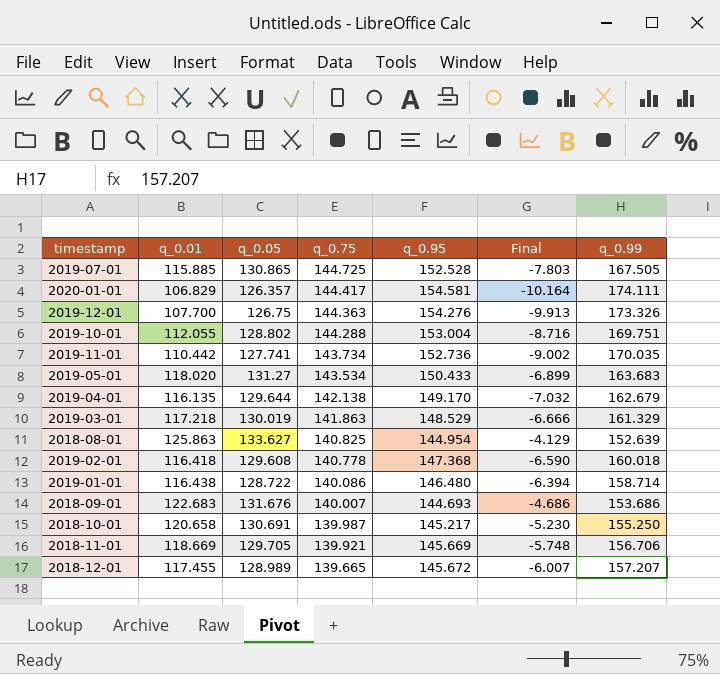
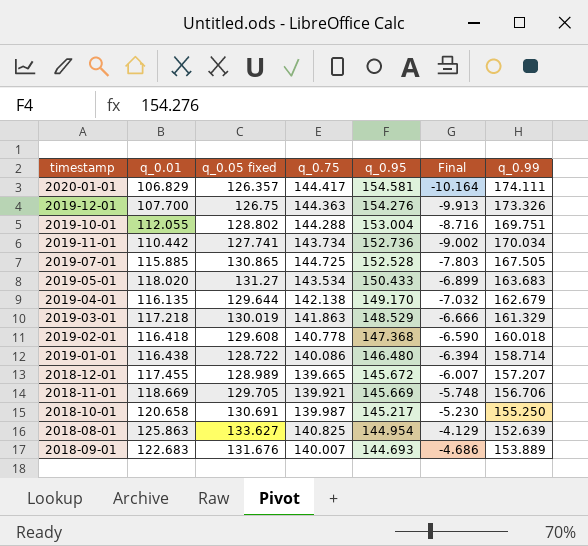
row order: q_0.75 descending -> q_0.95 descending
column name: q_0.05 -> q_0.05 fixed
2019-11-01 | q_0.99: 170.035 -> 170.034
2018-09-01 | q_0.99: 153.686 -> 153.889

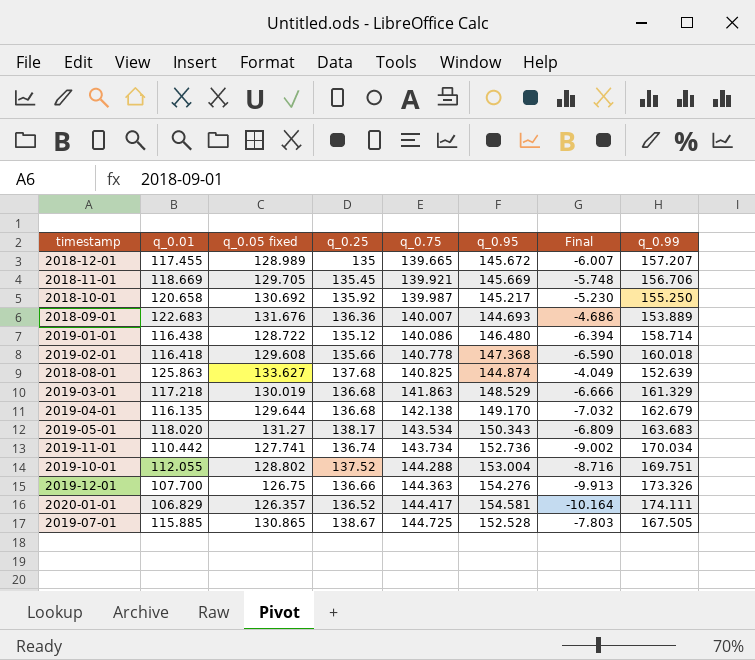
row order: q_0.95 descending -> q_0.75 ascending
column q_0.25 | position: none -> 4
2018-10-01 | q_0.05 fixed: 130.691 -> 130.692
2018-08-01 | q_0.95: 144.954 -> 144.874
2018-08-01 | Final: -4.129 -> -4.049
2019-05-01 | q_0.95: 150.433 -> 150.343
2019-05-01 | Final: -6.899 -> -6.809

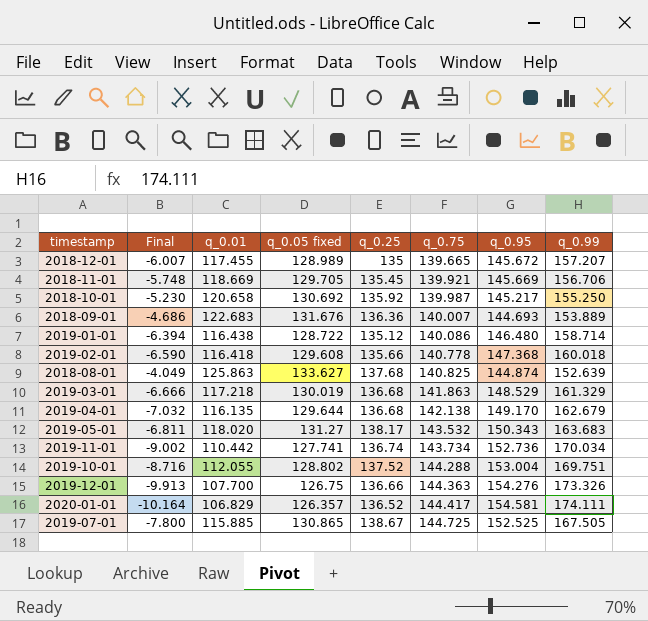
column Final | position: 7 -> 2
2019-05-01 | Final: -6.809 -> -6.811
2019-05-01 | q_0.75: 143.534 -> 143.532
2019-07-01 | Final: -7.803 -> -7.800
2019-07-01 | q_0.95: 152.528 -> 152.525

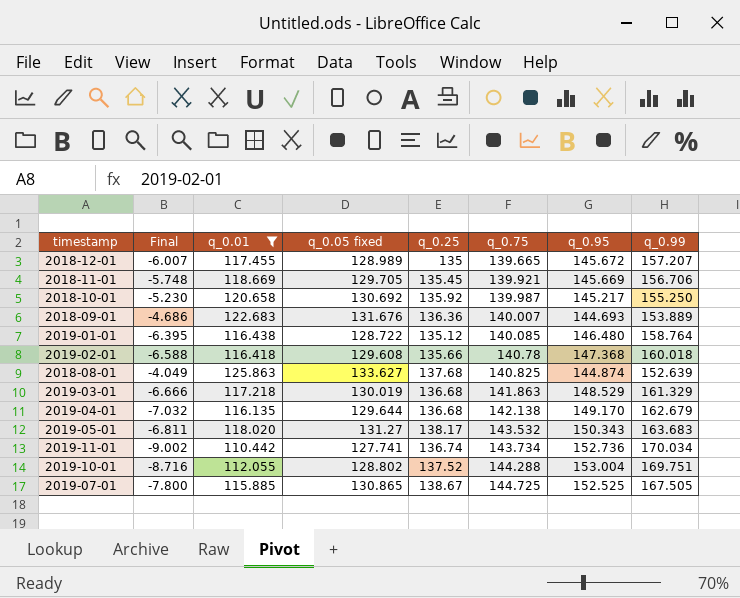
filter: none -> q_0.01 >= 110.442
2019-01-01 | Final: -6.394 -> -6.395
2019-01-01 | q_0.75: 140.086 -> 140.085
2019-01-01 | q_0.99: 158.714 -> 158.764
2019-02-01 | Final: -6.590 -> -6.588
2019-02-01 | q_0.75: 140.778 -> 140.78

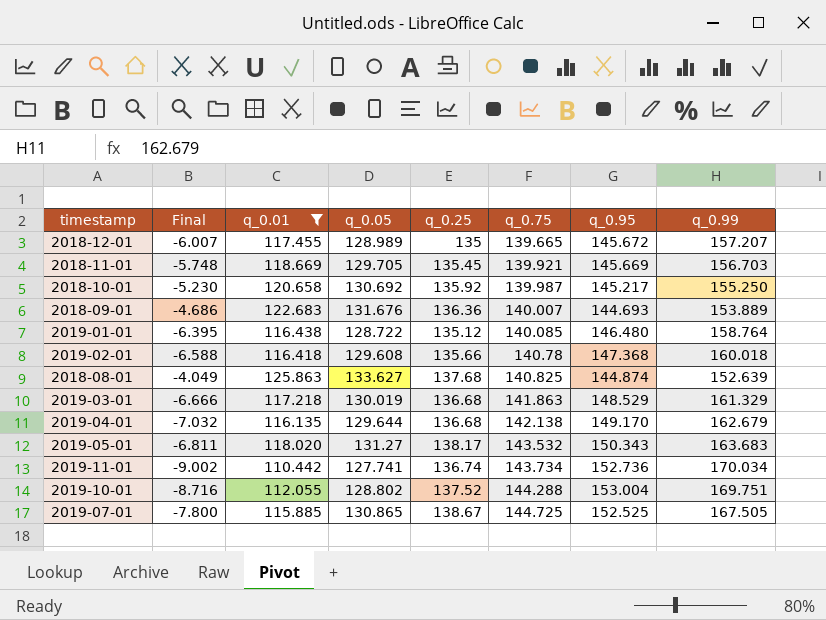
column name: q_0.05 fixed -> q_0.05
2018-11-01 | q_0.99: 156.706 -> 156.703

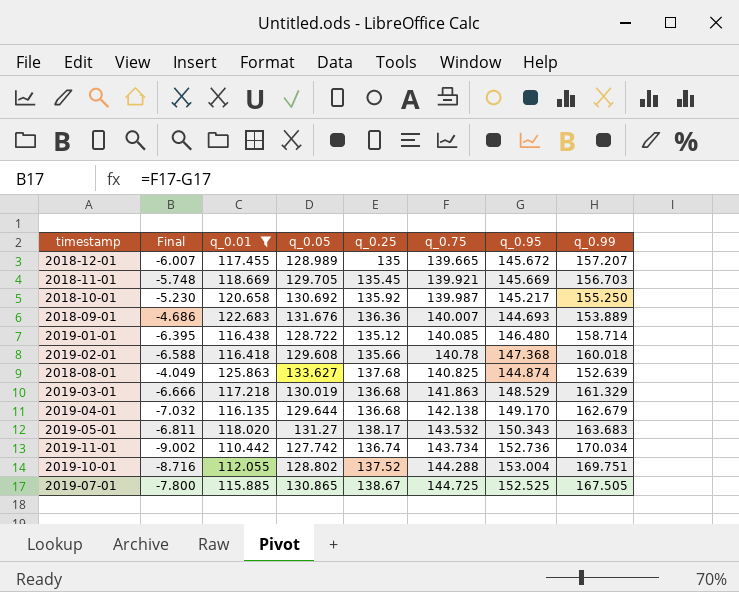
2019-01-01 | q_0.99: 158.764 -> 158.714
2019-11-01 | q_0.05: 127.741 -> 127.742

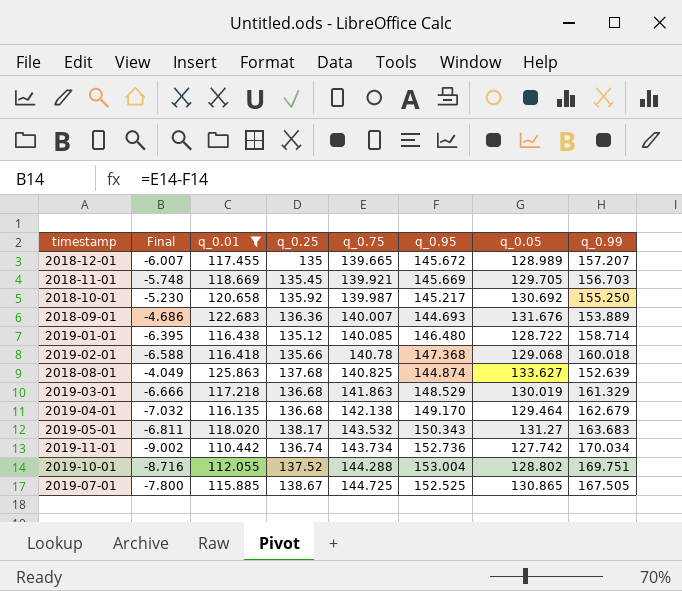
column q_0.05 | position: 4 -> 7
2019-02-01 | q_0.05: 129.608 -> 129.068
2019-04-01 | q_0.05: 129.644 -> 129.464

